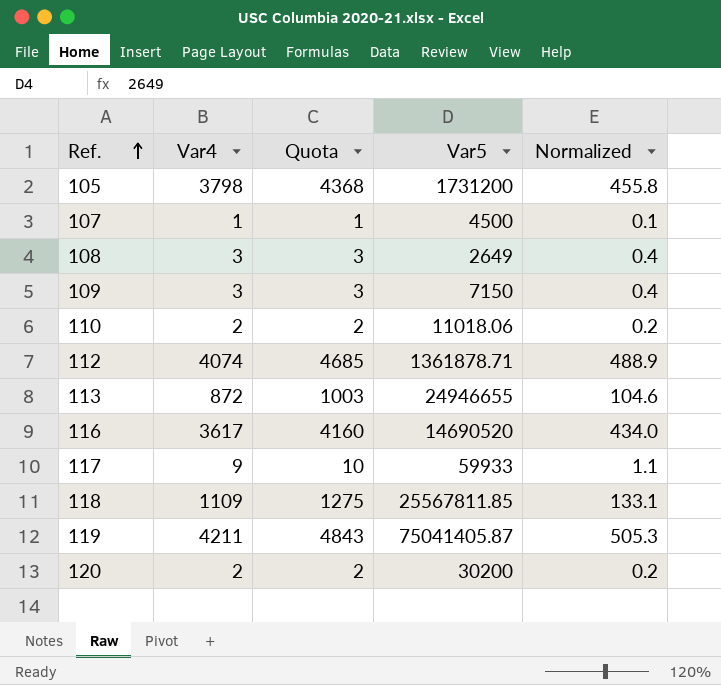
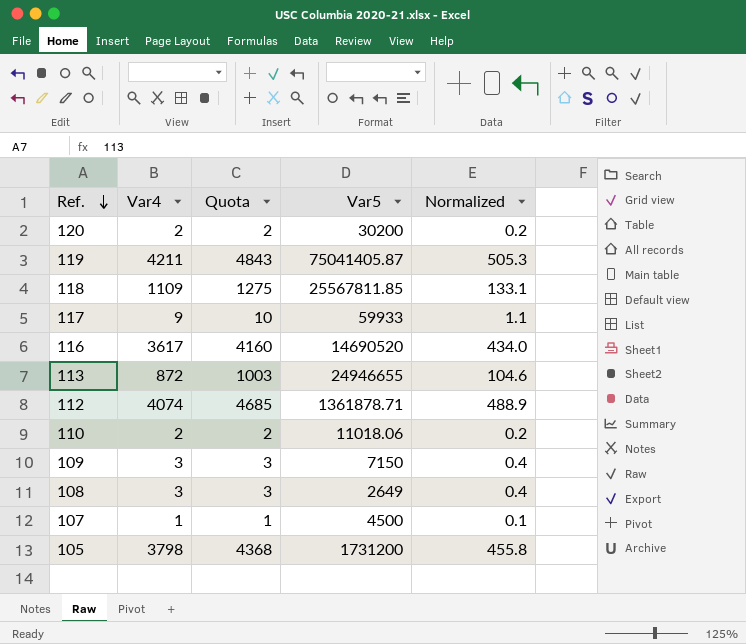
row order: Ref. ascending -> Ref. descending

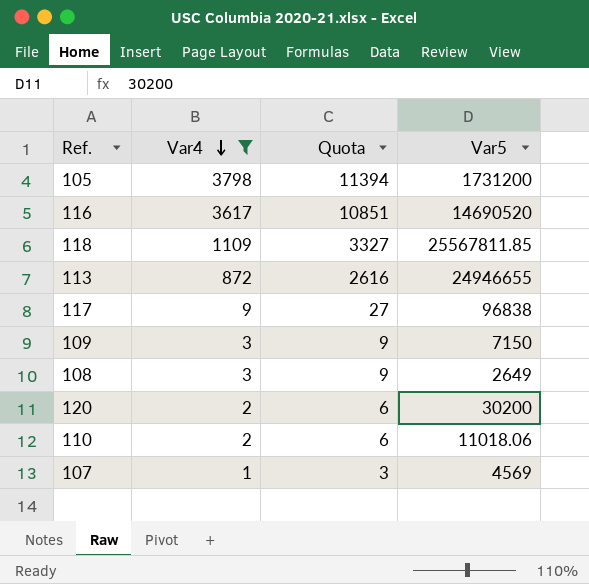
filter: none -> Var4 <= 3798
row order: Ref. descending -> Var4 descending
column Normalized | formula: [Var4] * 0.12 -> none
column Quota | formula: [Var4] * 1.15 -> [Var4] * 3
117 | Var5: 59933 -> 96838
107 | Var5: 4500 -> 4569

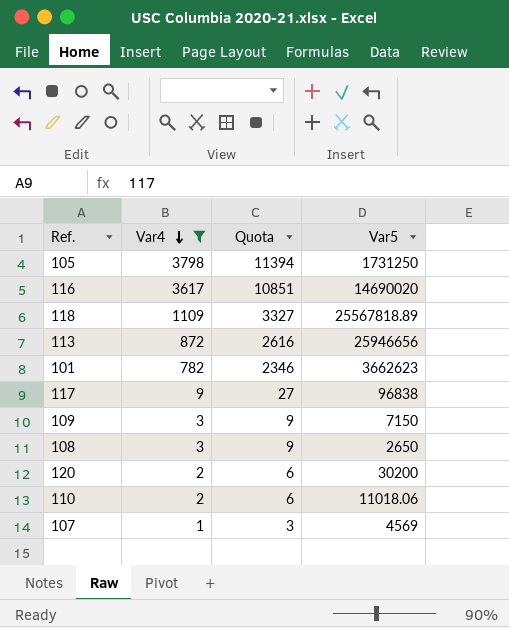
105 | Var5: 1731200 -> 1731250
116 | Var5: 14690520 -> 14690020
118 | Var5: 25567811.85 -> 25567818.89
113 | Var5: 24946655 -> 25946656
row 101: none -> 782 | 2346 | 3662623
108 | Var5: 2649 -> 2650

